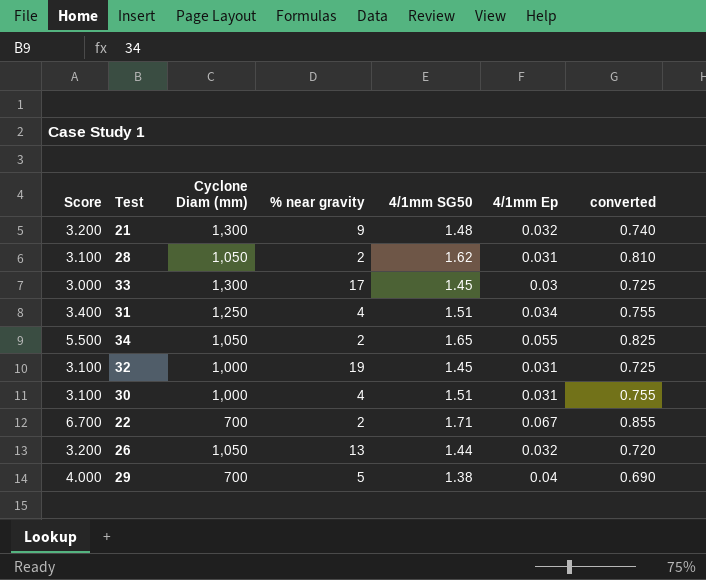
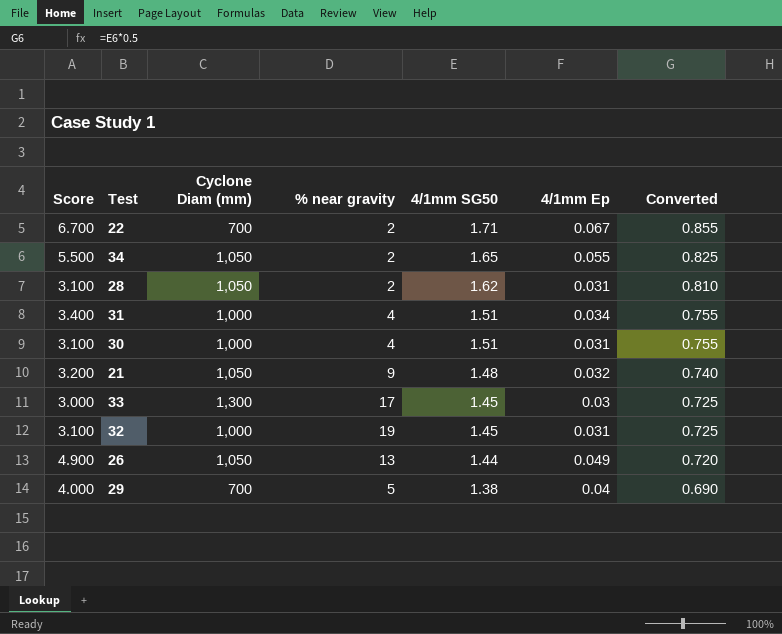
row order: none -> 4/1mm SG50 descending
column name: converted -> Converted
31 | Cyclone Diam (mm): 1,250 -> 1,000
21 | Cyclone Diam (mm): 1,300 -> 1,050
26 | Score: 3.200 -> 4.900
26 | 4/1mm Ep: 0.032 -> 0.049

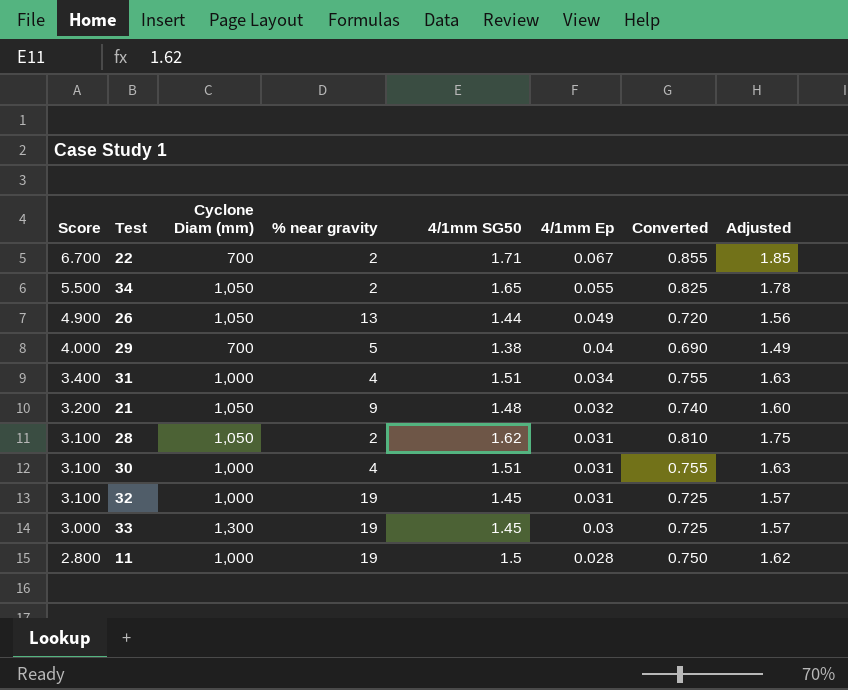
row order: 4/1mm SG50 descending -> Score descending
column Adjusted | formula: none -> [4/1mm SG50] * 1.08
33 | % near gravity: 17 -> 19
row 11: none -> 2.800 | 1,000 | 19 | 1.5 | 0.028 | 0.750 | 1.62

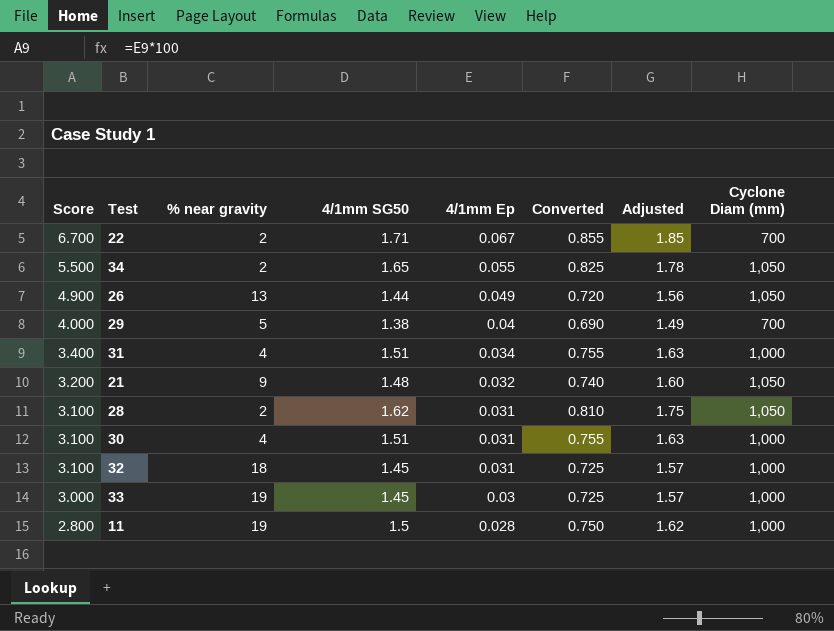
column Cyclone Diam (mm) | position: 3 -> 8
32 | % near gravity: 19 -> 18
33 | Cyclone Diam (mm): 1,300 -> 1,000

